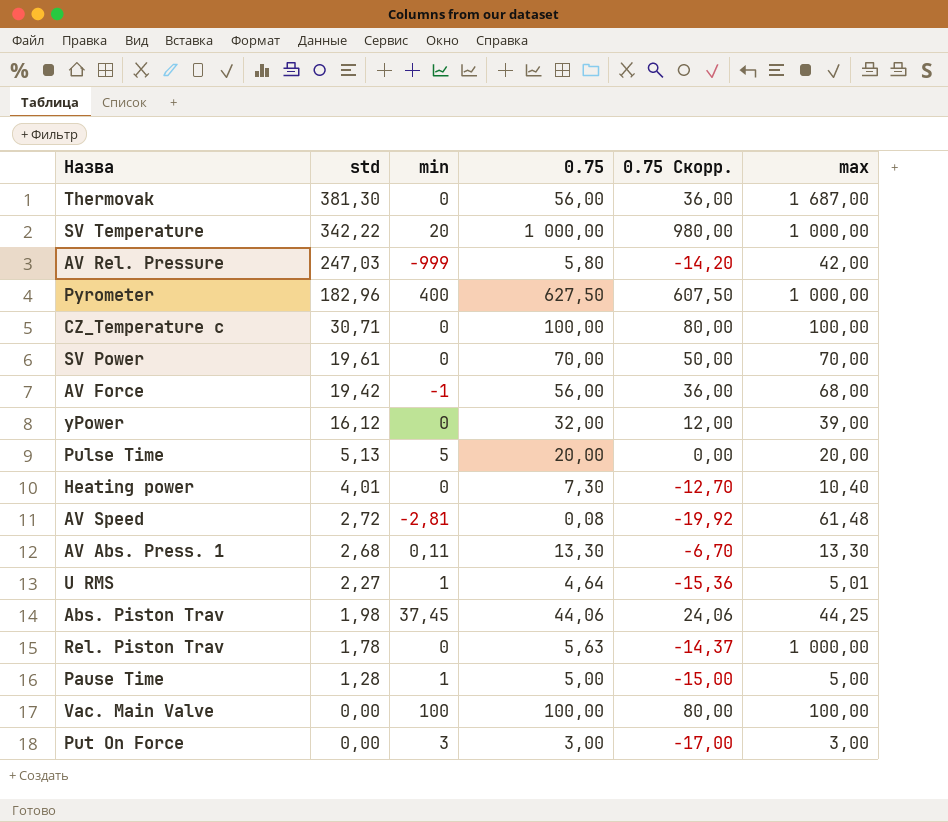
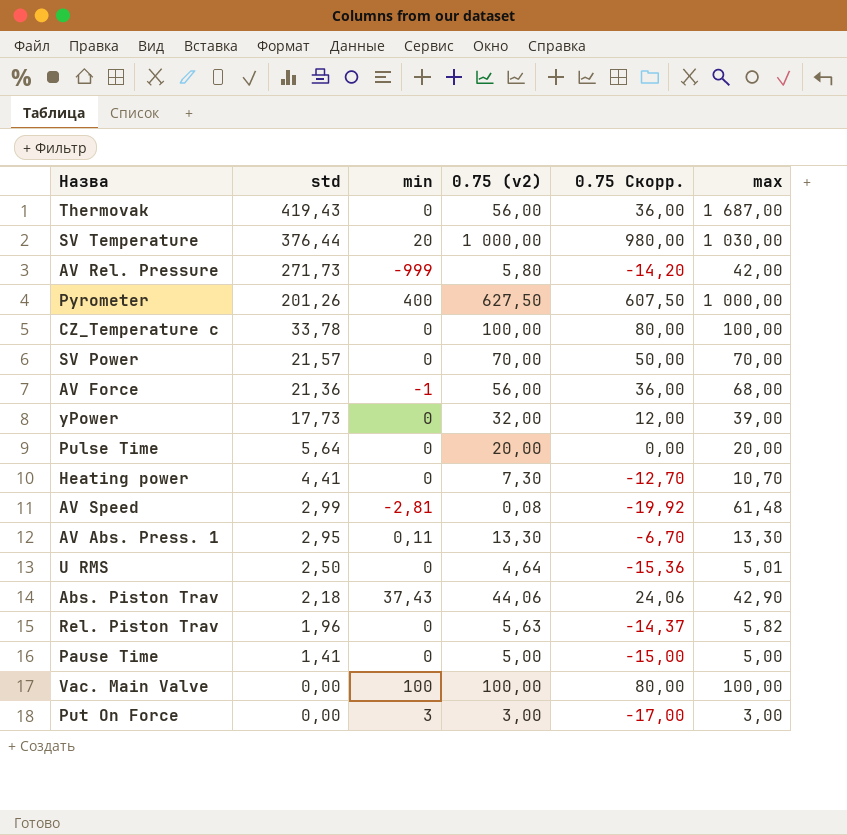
column name: 0.75 -> 0.75 (v2)
Thermovak | std: 381,30 -> 419,43
SV Temperature | std: 342,22 -> 376,44
SV Temperature | max: 1 000,00 -> 1 030,00
AV Rel. Pressure | std: 247,03 -> 271,73
Pyrometer | std: 182,96 -> 201,26
CZ_Temperature c | std: 30,71 -> 33,78
SV Power | std: 19,61 -> 21,57
AV Force | std: 19,42 -> 21,36
yPower | std: 16,12 -> 17,73
Pulse Time | std: 5,13 -> 5,64
Pulse Time | min: 5 -> 0
Heating power | std: 4,01 -> 4,41
Heating power | max: 10,40 -> 10,70
AV Speed | std: 2,72 -> 2,99
AV Abs. Press. 1 | std: 2,68 -> 2,95
U RMS | std: 2,27 -> 2,50
U RMS | min: 1 -> 0
Abs. Piston Trav | std: 1,98 -> 2,18
Abs. Piston Trav | min: 37,45 -> 37,43
Abs. Piston Trav | max: 44,25 -> 42,90
Rel. Piston Trav | std: 1,78 -> 1,96
Rel. Piston Trav | max: 1 000,00 -> 5,82
Pause Time | std: 1,28 -> 1,41
Pause Time | min: 1 -> 0

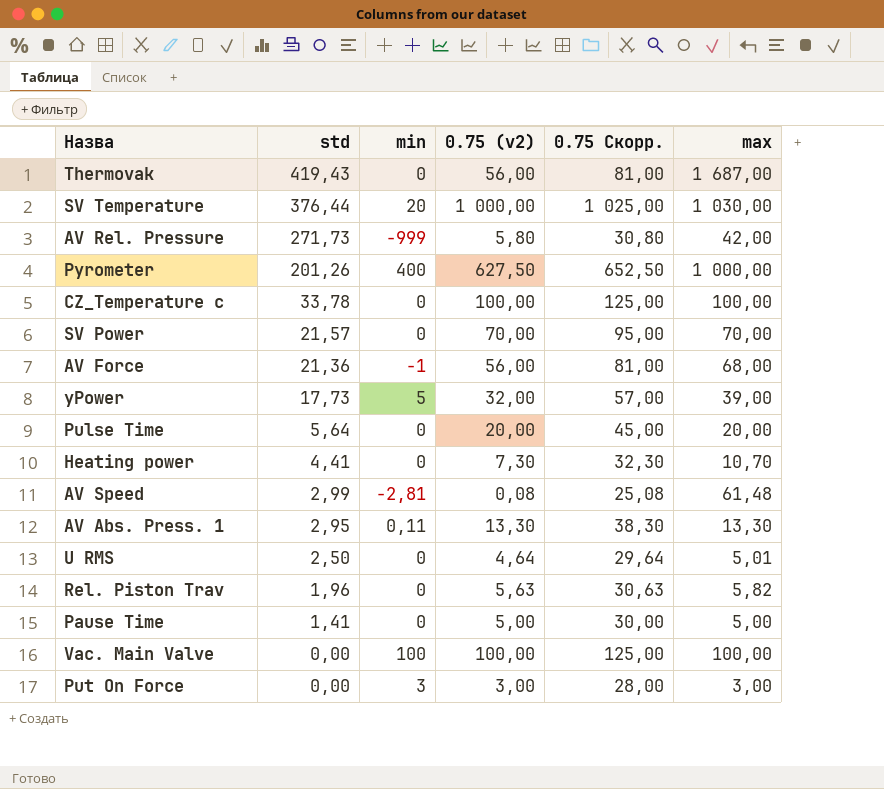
column 0.75 Скорр. | formula: [0.75 (v2)] - 20 -> [0.75 (v2)] + 25
row Abs. Piston Trav: 2,18 | 37,43 | 44,06 | 24,06 | 42,90 -> none
yPower | min: 0 -> 5

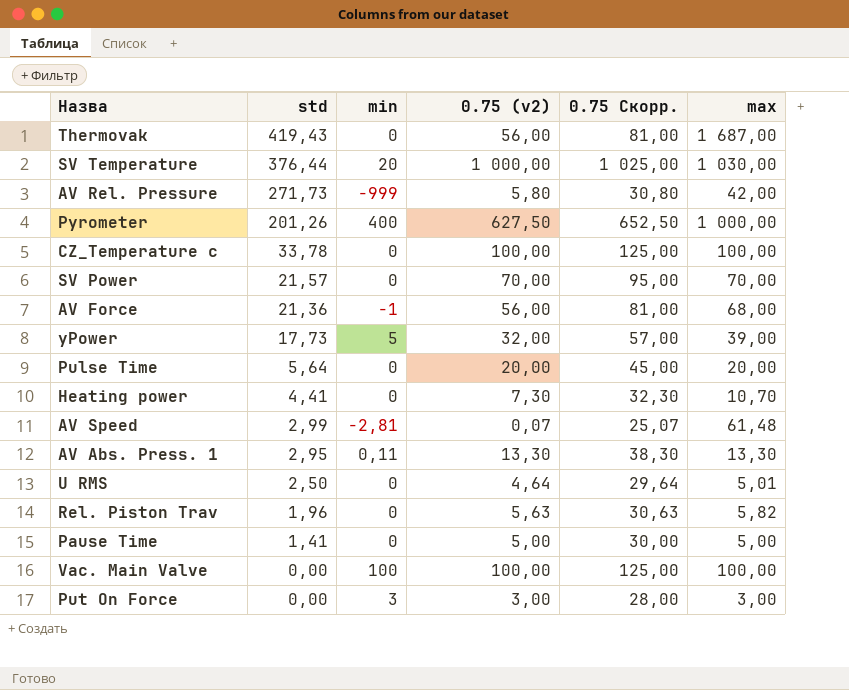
AV Speed | 0.75 (v2): 0,08 -> 0,07
AV Speed | 0.75 Скорр.: 25,08 -> 25,07

